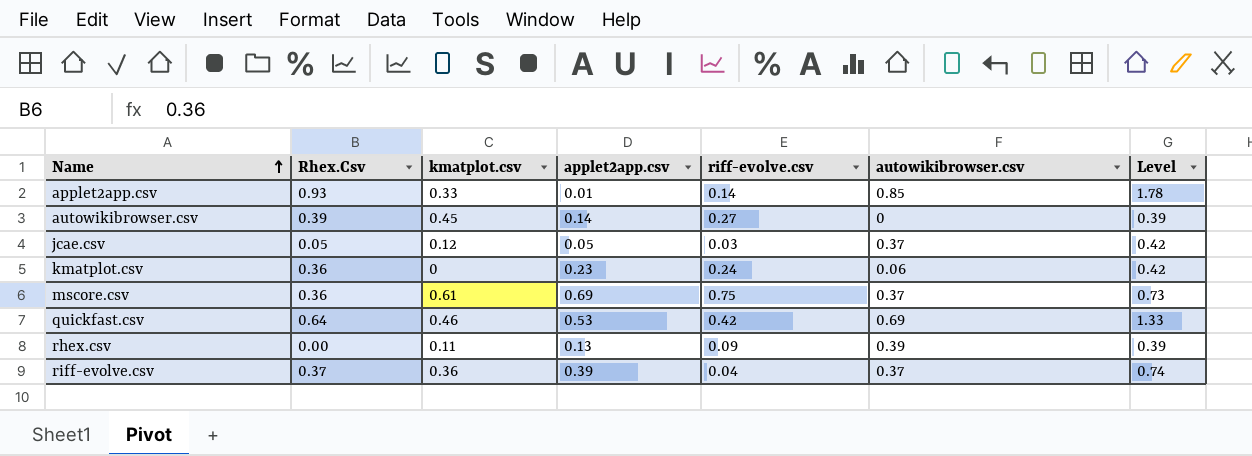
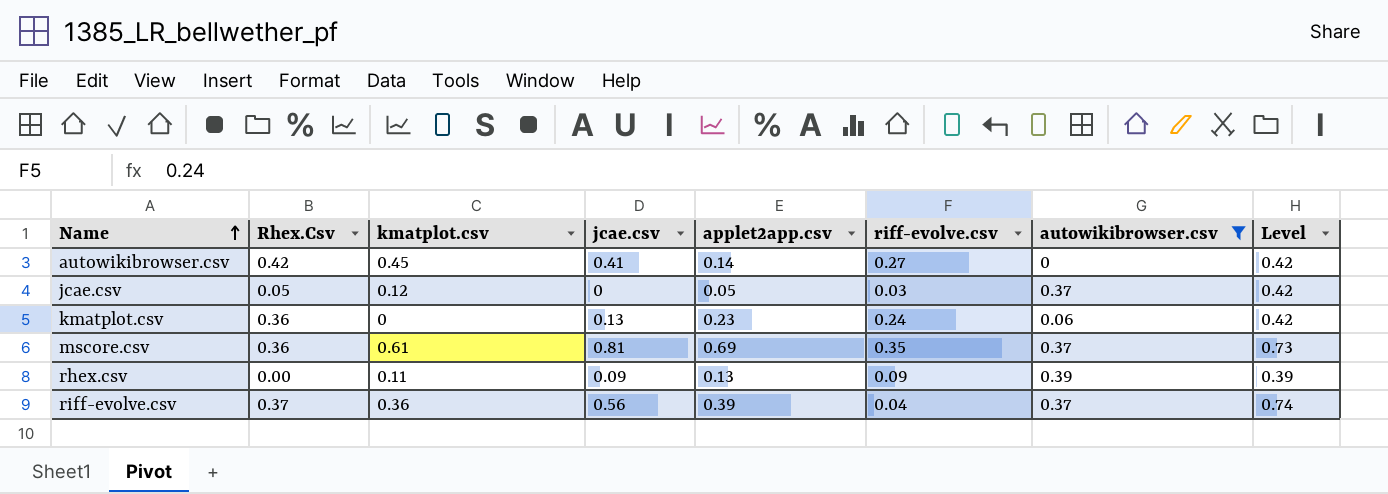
filter: none -> autowikibrowser.csv <= 0.39
column jcae.csv | position: none -> 4
autowikibrowser.csv | Rhex.Csv: 0.39 -> 0.42
autowikibrowser.csv | Level: 0.39 -> 0.42
mscore.csv | riff-evolve.csv: 0.75 -> 0.35

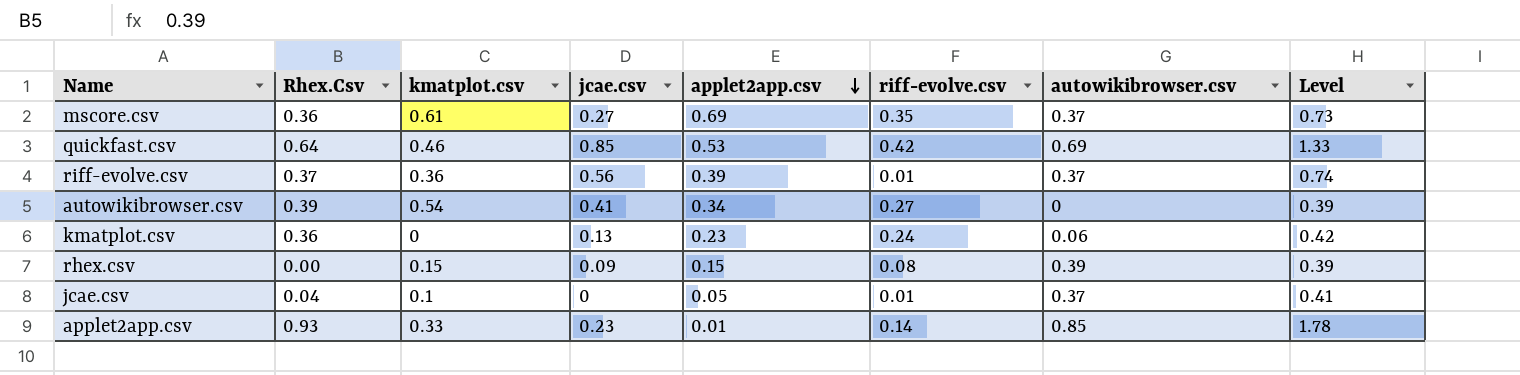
filter: autowikibrowser.csv <= 0.39 -> none
row order: Name ascending -> applet2app.csv descending
mscore.csv | jcae.csv: 0.81 -> 0.27
riff-evolve.csv | riff-evolve.csv: 0.04 -> 0.01
autowikibrowser.csv | Rhex.Csv: 0.42 -> 0.39
autowikibrowser.csv | kmatplot.csv: 0.45 -> 0.54
autowikibrowser.csv | applet2app.csv: 0.14 -> 0.34
autowikibrowser.csv | Level: 0.42 -> 0.39
rhex.csv | kmatplot.csv: 0.11 -> 0.15
rhex.csv | applet2app.csv: 0.13 -> 0.15
rhex.csv | riff-evolve.csv: 0.09 -> 0.08
jcae.csv | Rhex.Csv: 0.05 -> 0.04
jcae.csv | kmatplot.csv: 0.12 -> 0.1
jcae.csv | riff-evolve.csv: 0.03 -> 0.01
jcae.csv | Level: 0.42 -> 0.41

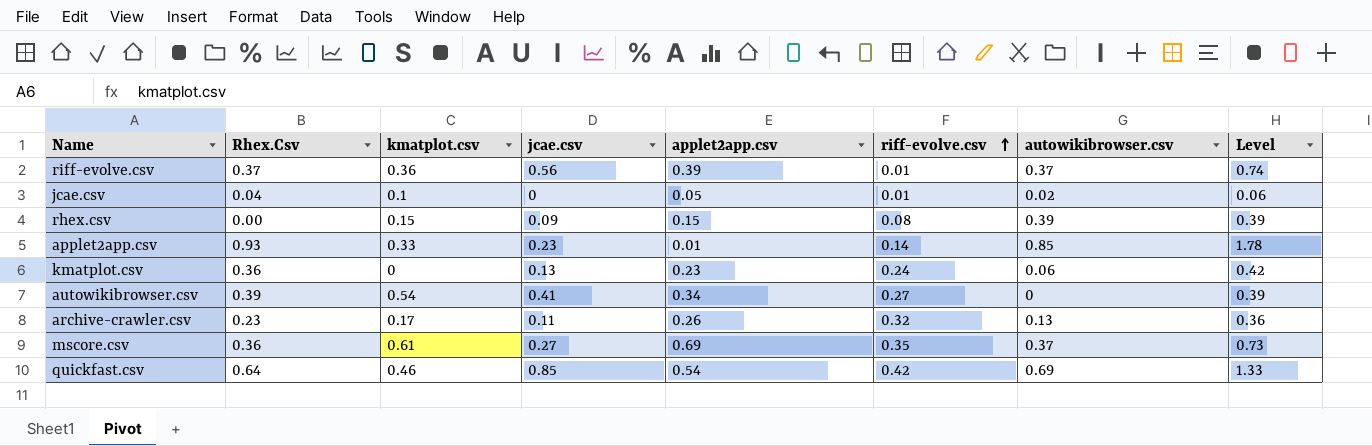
row order: applet2app.csv descending -> riff-evolve.csv ascending
jcae.csv | autowikibrowser.csv: 0.37 -> 0.02
jcae.csv | Level: 0.41 -> 0.06
row archive-crawler.csv: none -> 0.23 | 0.17 | 0.11 | 0.26 | 0.32 | 0.13 | 0.36
quickfast.csv | applet2app.csv: 0.53 -> 0.54

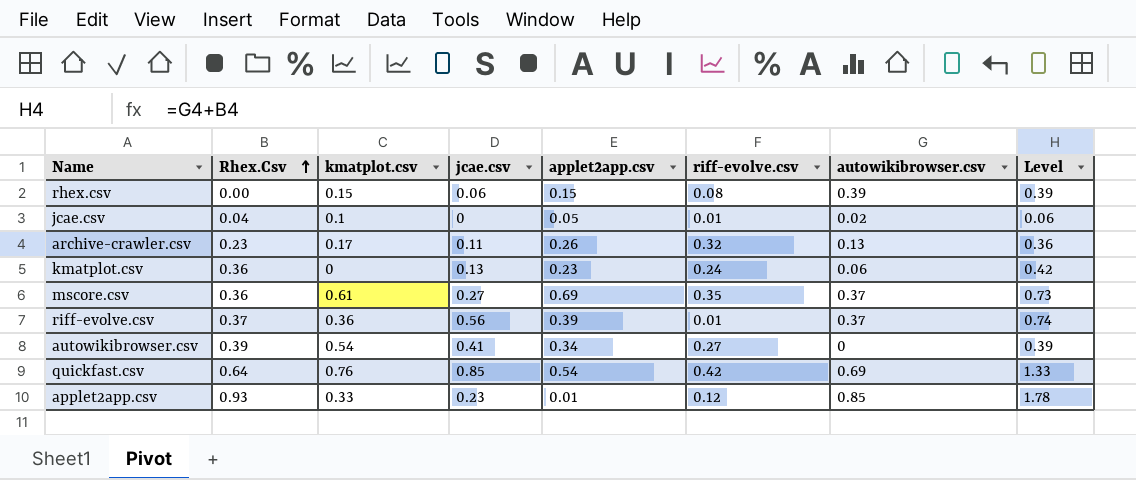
row order: riff-evolve.csv ascending -> Rhex.Csv ascending
rhex.csv | jcae.csv: 0.09 -> 0.06
quickfast.csv | kmatplot.csv: 0.46 -> 0.76
applet2app.csv | riff-evolve.csv: 0.14 -> 0.12

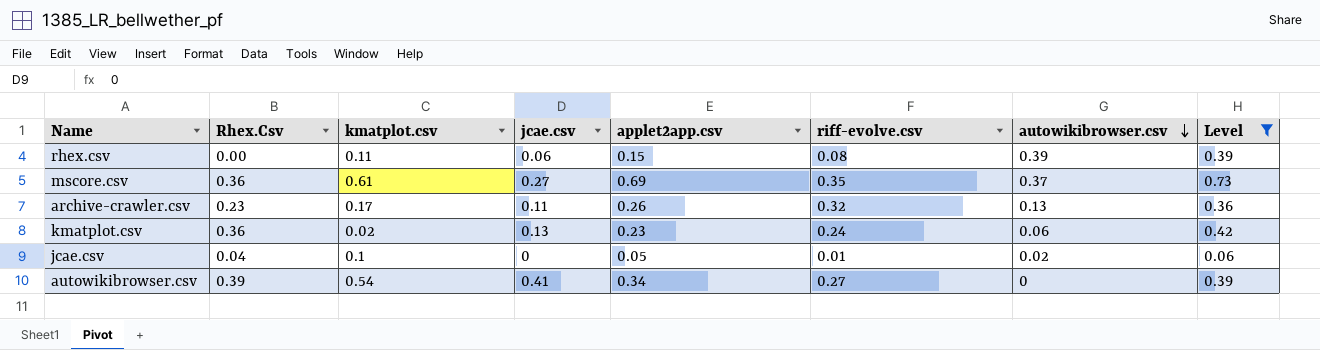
filter: none -> Level <= 0.73
row order: Rhex.Csv ascending -> autowikibrowser.csv descending
rhex.csv | kmatplot.csv: 0.15 -> 0.11
kmatplot.csv | kmatplot.csv: 0 -> 0.02

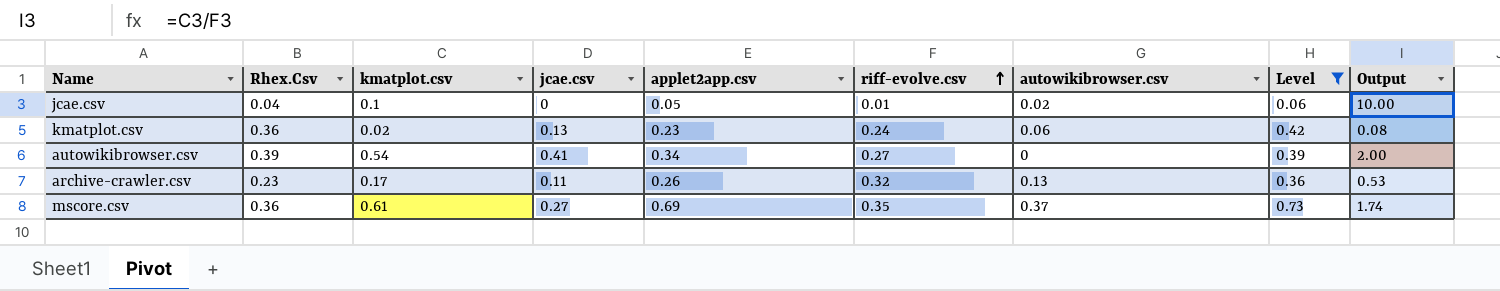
row order: autowikibrowser.csv descending -> riff-evolve.csv ascending
column Output | formula: none -> [kmatplot.csv] / [riff-evolve.csv]
row rhex.csv: 0.00 | 0.11 | 0.06 | 0.15 | 0.08 | 0.39 | 0.39 -> none

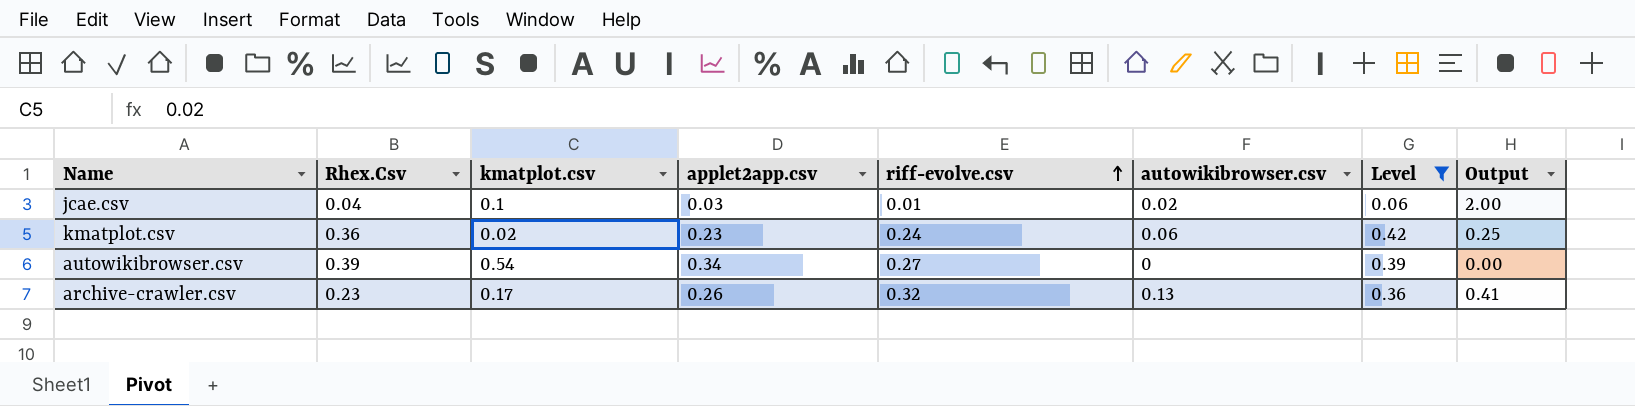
column jcae.csv | position: 4 -> none
column Output | formula: [kmatplot.csv] / [riff-evolve.csv] -> [autowikibrowser.csv] / [riff-evolve.csv]
row mscore.csv: 0.36 | 0.61 | 0.27 | 0.69 | 0.35 | 0.37 | 0.73 | 1.74 -> none
jcae.csv | applet2app.csv: 0.05 -> 0.03

